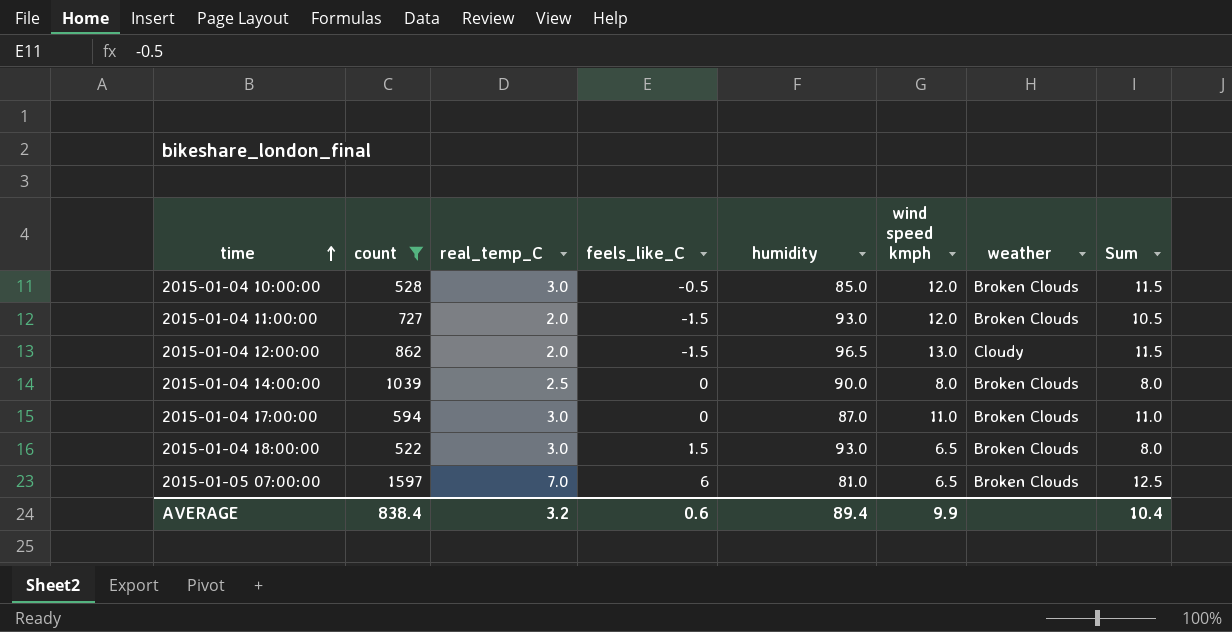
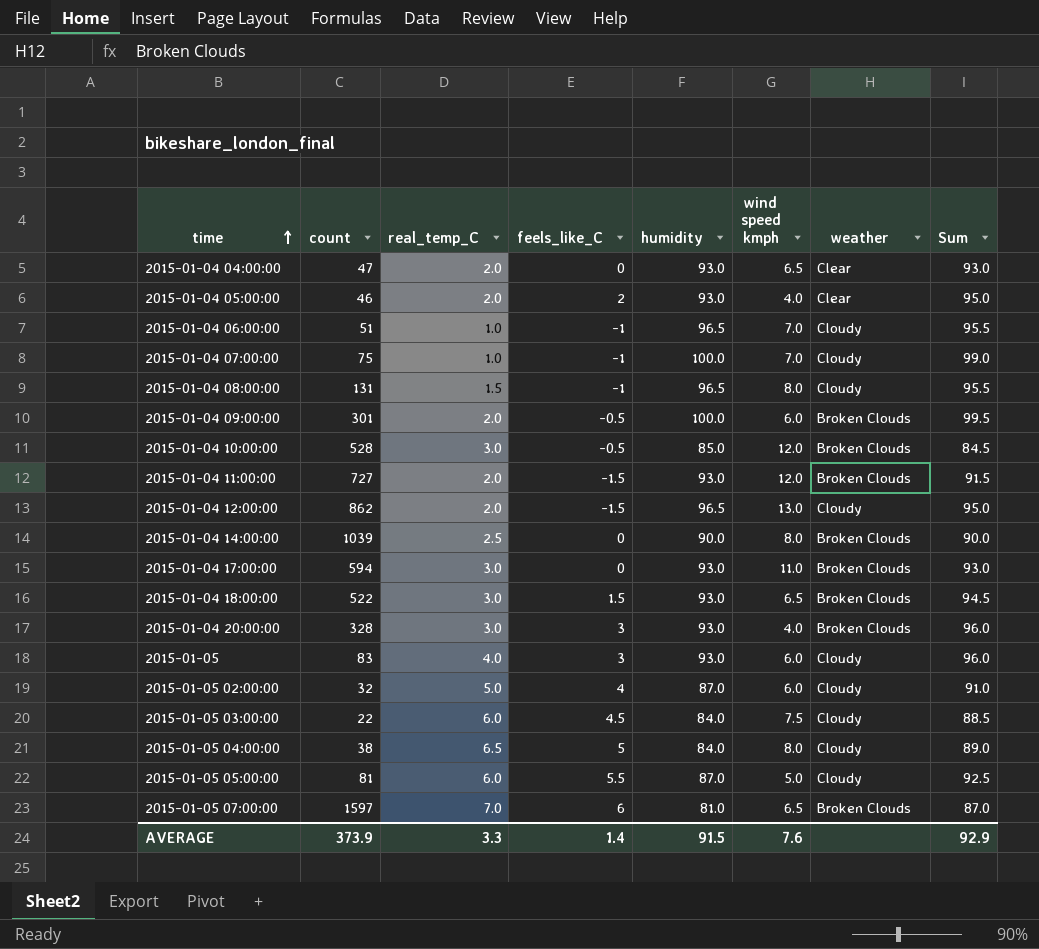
filter: count >= 522 -> none
column Sum | formula: [feels_like_C] + [wind speed kmph] -> [feels_like_C] + [humidity]
2015-01-04 17:00:00 | humidity: 87.0 -> 93.0
AVERAGE | count: 838.4 -> 373.9
AVERAGE | real_temp_C: 3.2 -> 3.3
AVERAGE | feels_like_C: 0.6 -> 1.4
AVERAGE | humidity: 89.4 -> 91.5
AVERAGE | wind speed kmph: 9.9 -> 7.6
AVERAGE | Sum: 10.4 -> 92.9

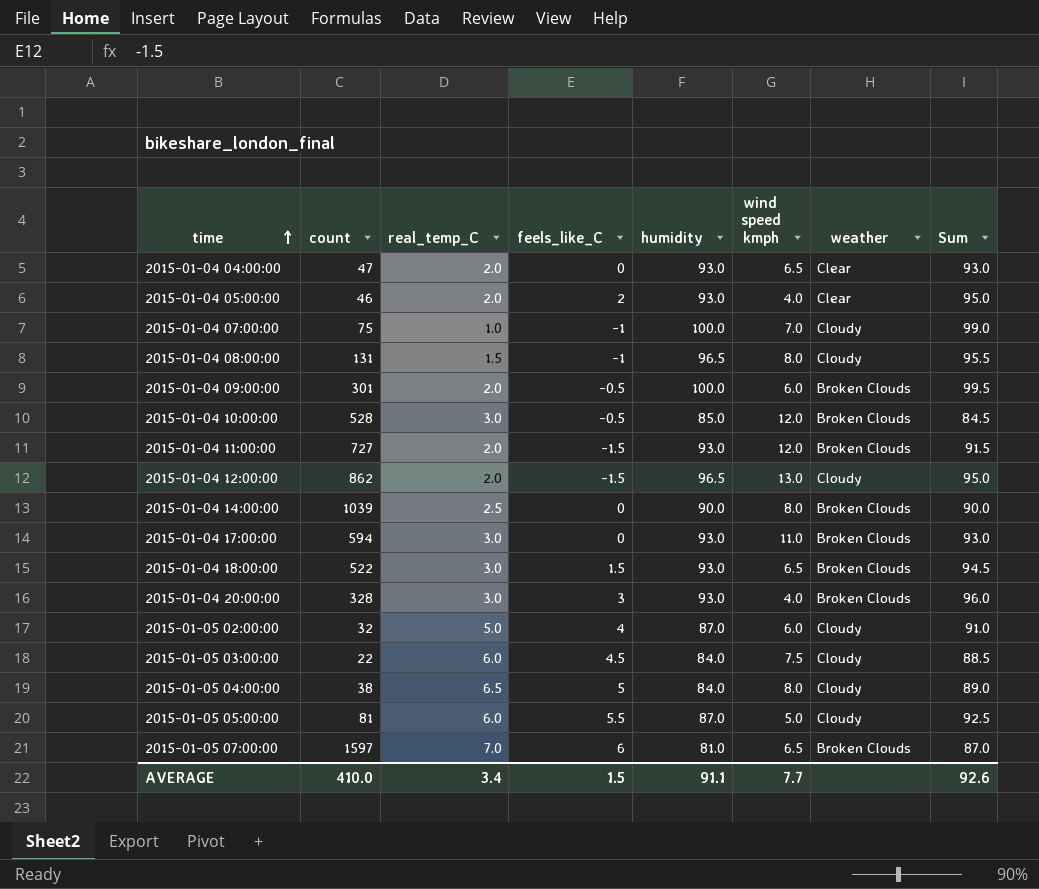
row 2015-01-04 06:00:00: 51 | 1.0 | -1 | 96.5 | 7.0 | Cloudy | 95.5 -> none
row 2015-01-05: 83 | 4.0 | 3 | 93.0 | 6.0 | Cloudy | 96.0 -> none
AVERAGE | count: 373.9 -> 410.0
AVERAGE | real_temp_C: 3.3 -> 3.4
AVERAGE | feels_like_C: 1.4 -> 1.5
AVERAGE | humidity: 91.5 -> 91.1
AVERAGE | wind speed kmph: 7.6 -> 7.7
AVERAGE | Sum: 92.9 -> 92.6

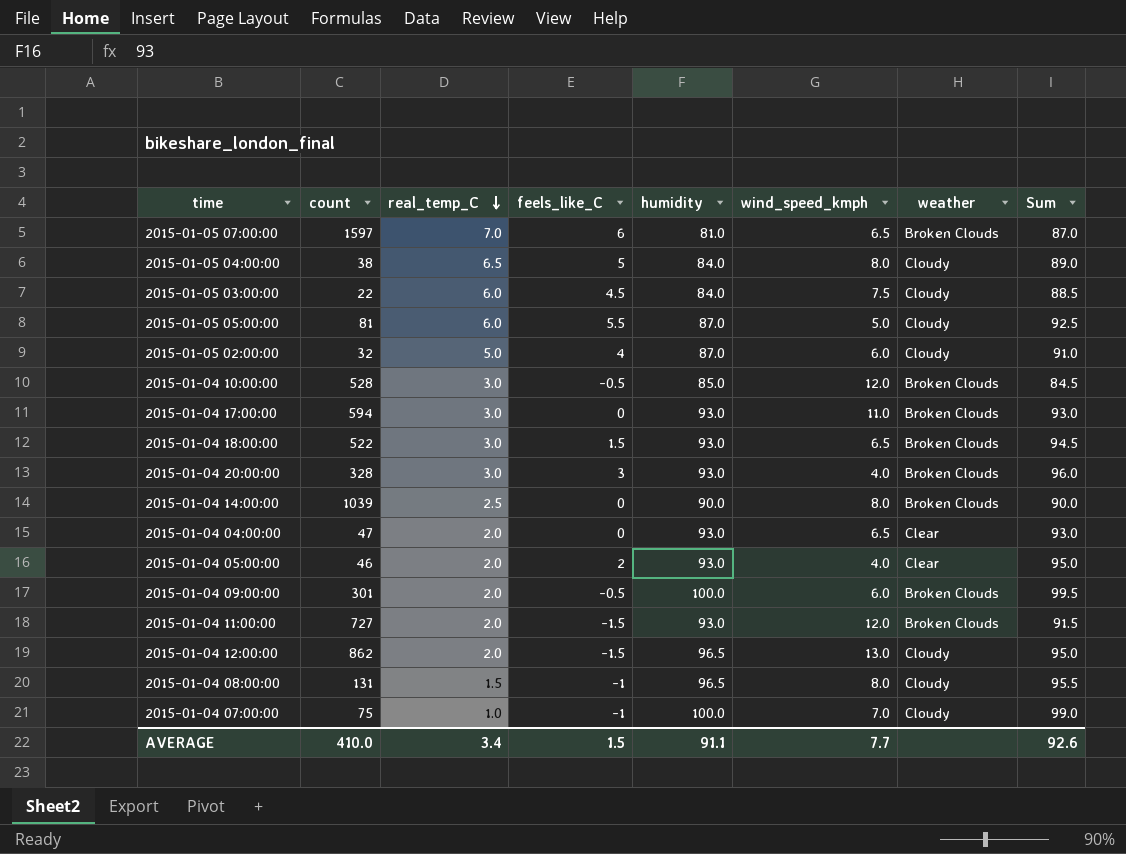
row order: time ascending -> real_temp_C descending
column name: wind speed kmph -> wind_speed_kmph

